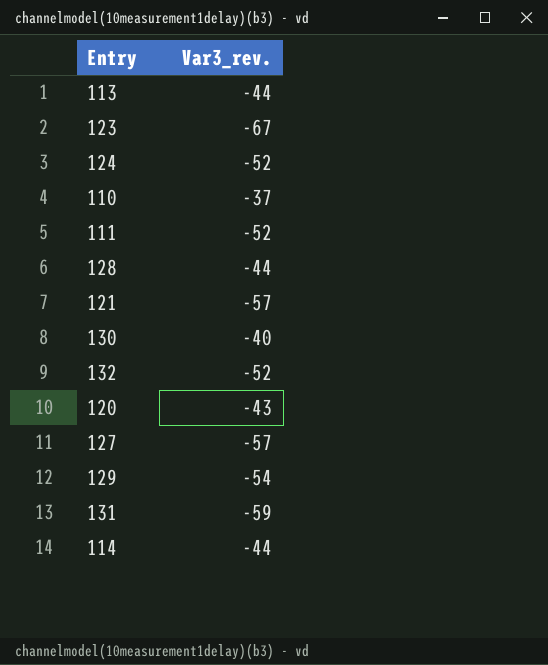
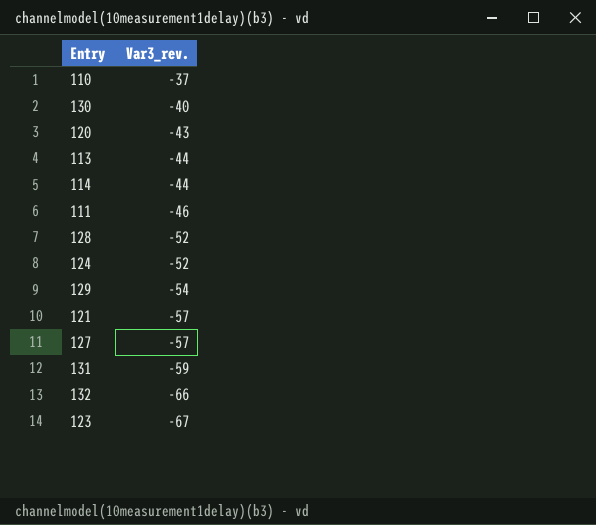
row order: none -> Var3_rev. descending
111 | Var3_rev.: -52 -> -46
128 | Var3_rev.: -44 -> -52
132 | Var3_rev.: -52 -> -66

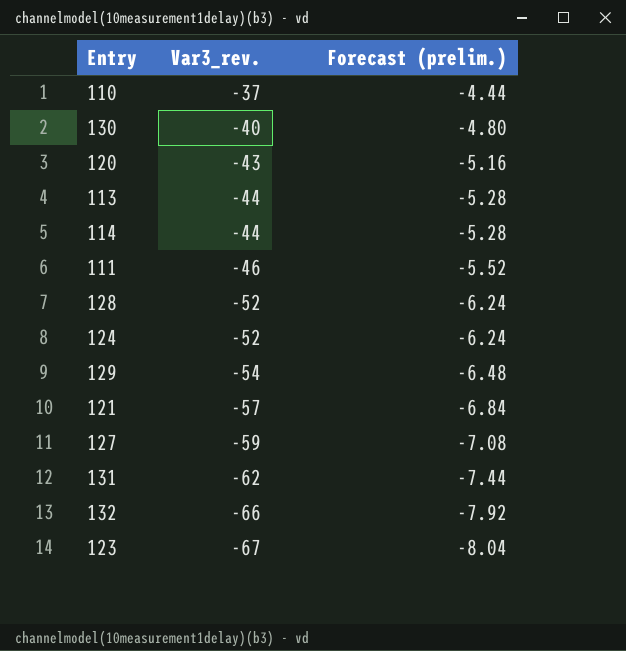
column Forecast (prelim.) | formula: none -> [Var3_rev.] * 0.12
127 | Var3_rev.: -57 -> -59
131 | Var3_rev.: -59 -> -62

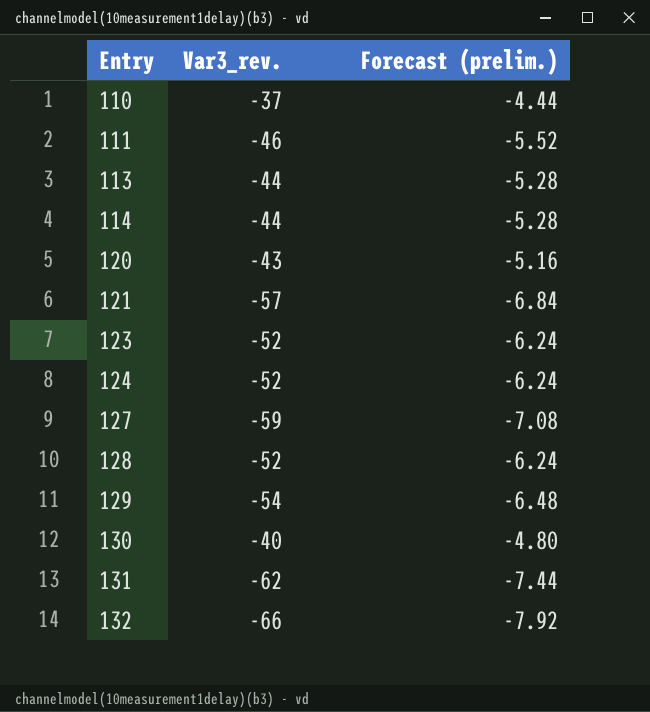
row order: Var3_rev. descending -> Entry ascending
123 | Var3_rev.: -67 -> -52
123 | Forecast (prelim.): -8.04 -> -6.24

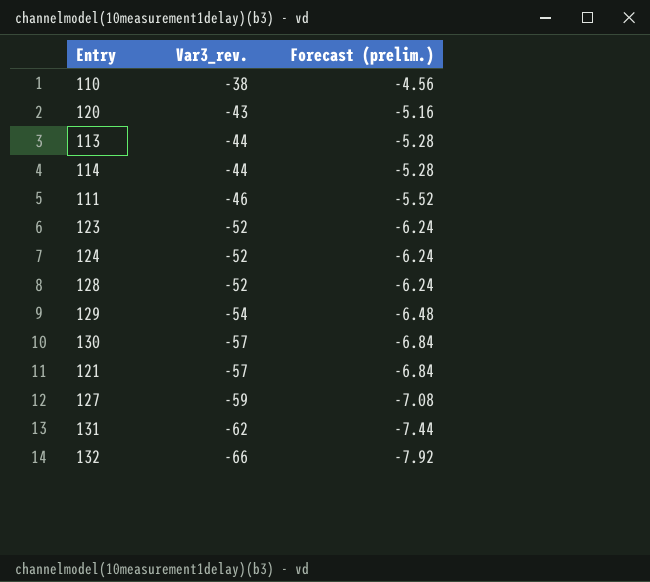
row order: Entry ascending -> Var3_rev. descending
110 | Var3_rev.: -37 -> -38
110 | Forecast (prelim.): -4.44 -> -4.56
130 | Var3_rev.: -40 -> -57
130 | Forecast (prelim.): -4.80 -> -6.84

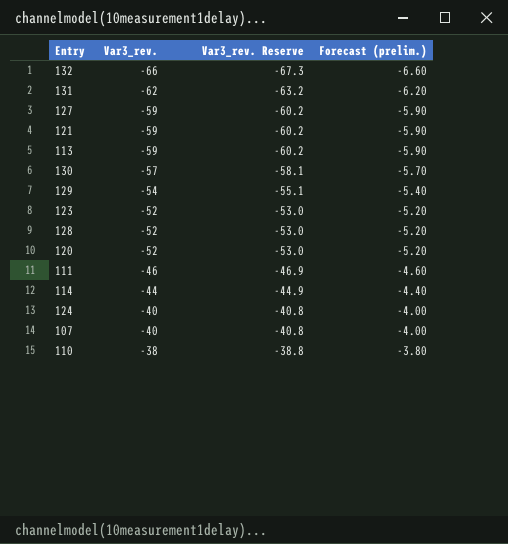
row order: Var3_rev. descending -> Var3_rev. ascending
column Var3_rev. Reserve | formula: none -> [Var3_rev.] * 1.02
column Forecast (prelim.) | formula: [Var3_rev.] * 0.12 -> [Var3_rev.] * 0.1
121 | Var3_rev.: -57 -> -59
113 | Var3_rev.: -44 -> -59
120 | Var3_rev.: -43 -> -52
124 | Var3_rev.: -52 -> -40
row 107: none -> -40 | -40.8 | -4.00

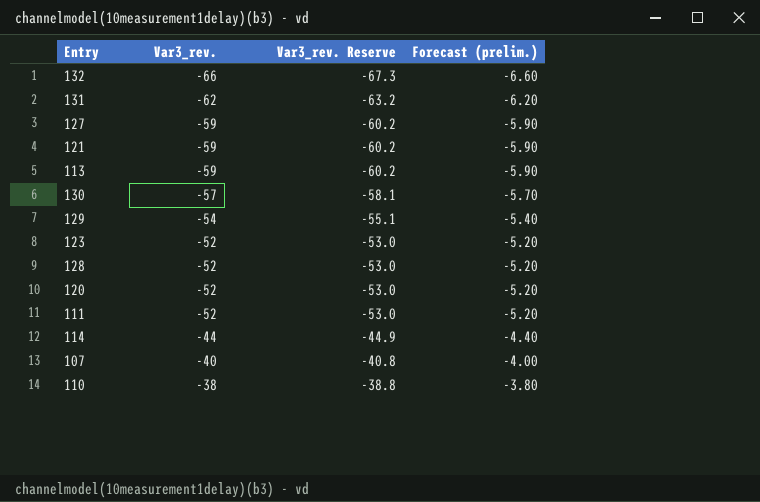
row 124: -40 | -40.8 | -4.00 -> none
111 | Var3_rev.: -46 -> -52
111 | Var3_rev. Reserve: -46.9 -> -53.0
111 | Forecast (prelim.): -4.60 -> -5.20

